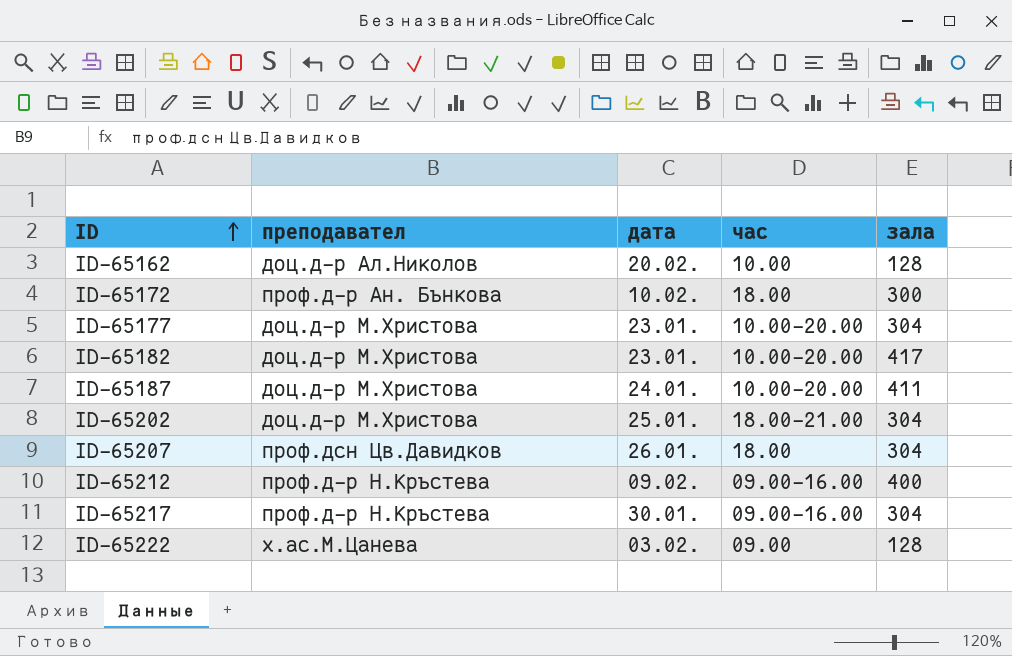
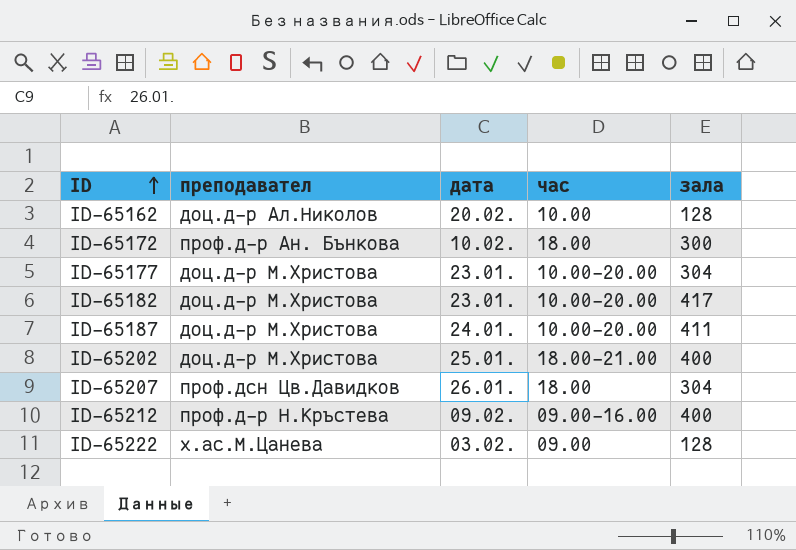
row ID-65217: проф.д-р Н.Кръстева | 30.01. | 09.00-16.00 | 304 -> none
ID-65202 | зала: 304 -> 400

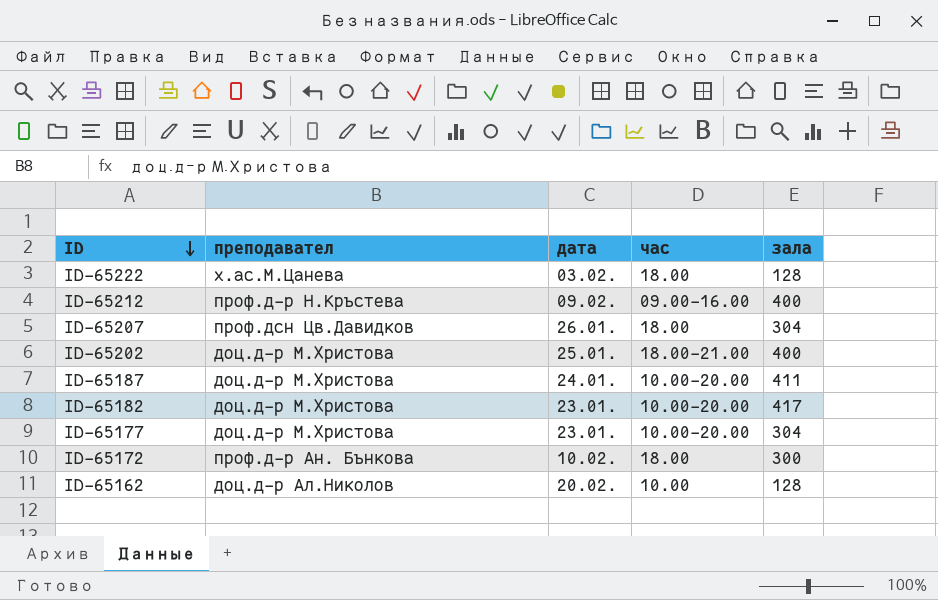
row order: ID ascending -> ID descending
ID-65222 | час: 09.00 -> 18.00

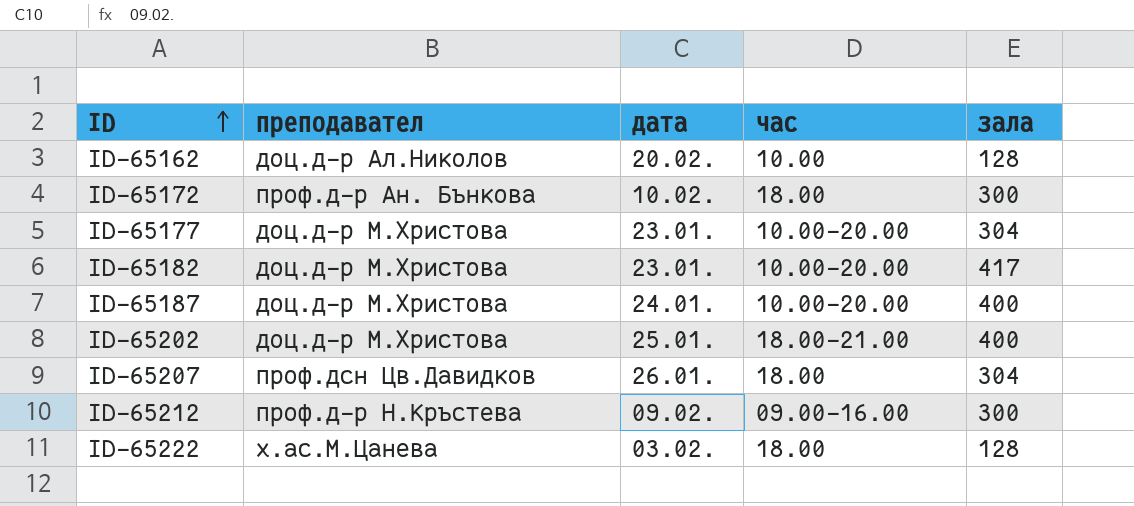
row order: ID descending -> ID ascending
ID-65187 | зала: 411 -> 400
ID-65212 | зала: 400 -> 300

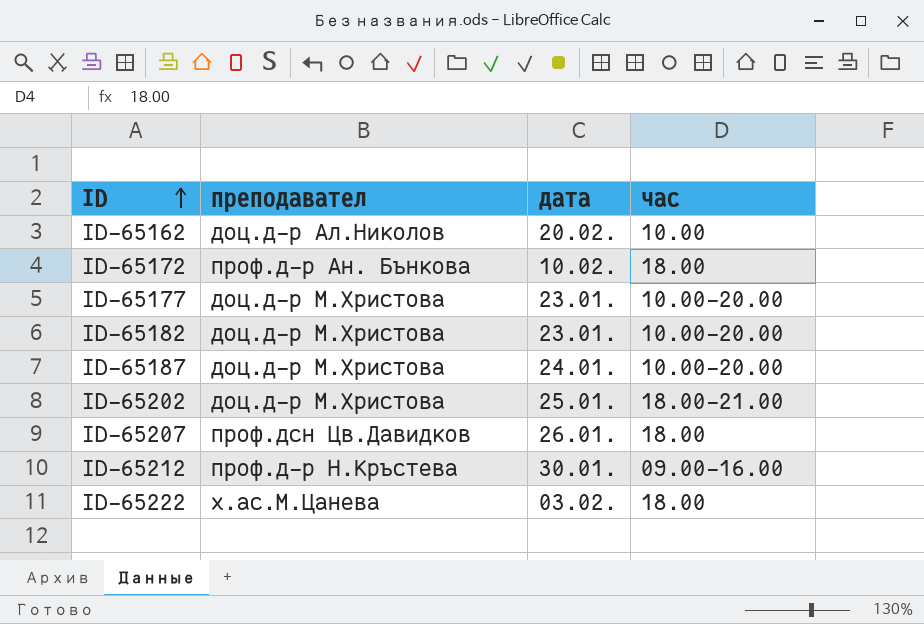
column зала | position: 5 -> none
ID-65212 | дата: 09.02. -> 30.01.

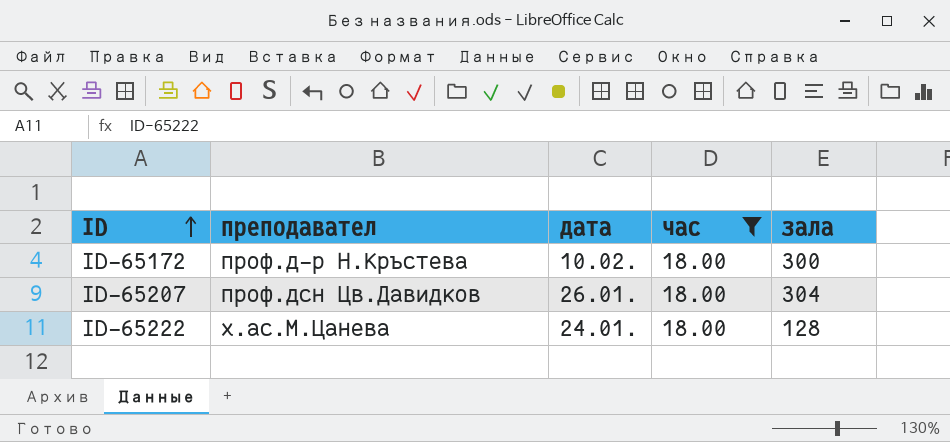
filter: none -> час = 18.00
column зала | position: none -> 5
ID-65172 | преподавател: проф.д-р Ан. Бънкова -> проф.д-р Н.Кръстева
ID-65222 | дата: 03.02. -> 24.01.

